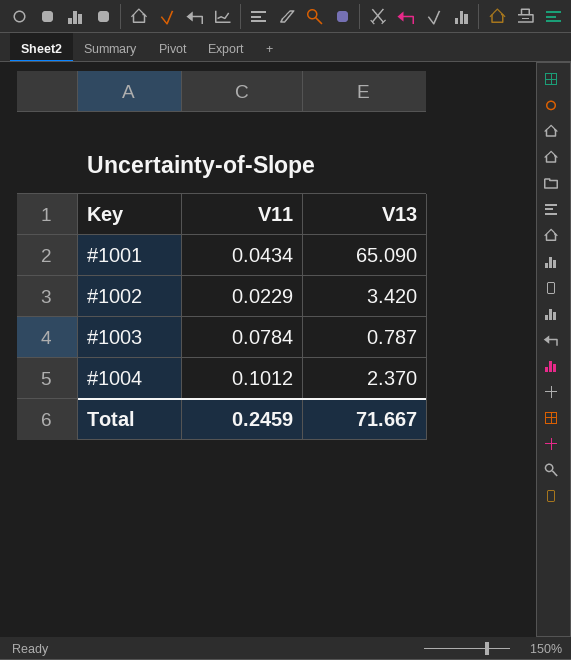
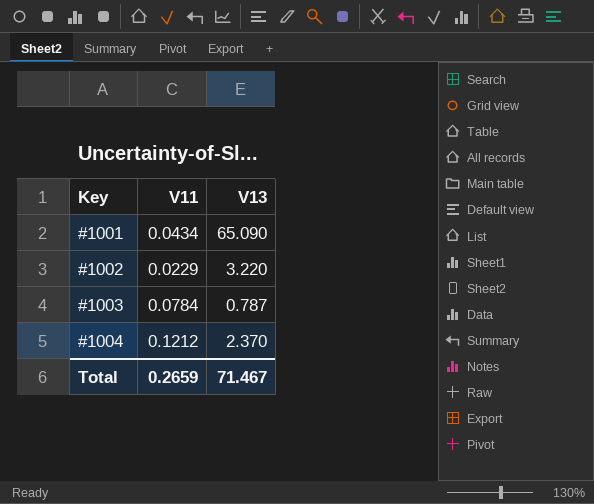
#1002 | V13: 3.420 -> 3.220
#1004 | V11: 0.1012 -> 0.1212
Total | V11: 0.2459 -> 0.2659
Total | V13: 71.667 -> 71.467

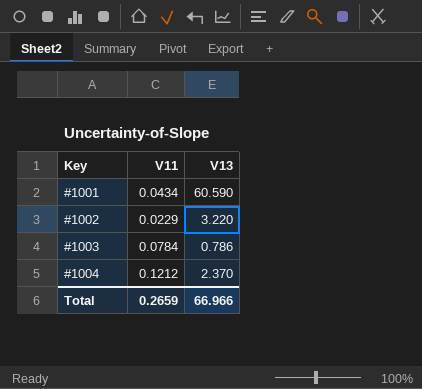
#1001 | V13: 65.090 -> 60.590
#1003 | V13: 0.787 -> 0.786
Total | V13: 71.467 -> 66.966

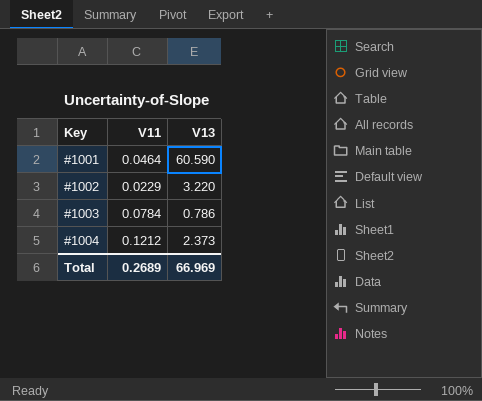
#1001 | V11: 0.0434 -> 0.0464
#1004 | V13: 2.370 -> 2.373
Total | V11: 0.2659 -> 0.2689
Total | V13: 66.966 -> 66.969

